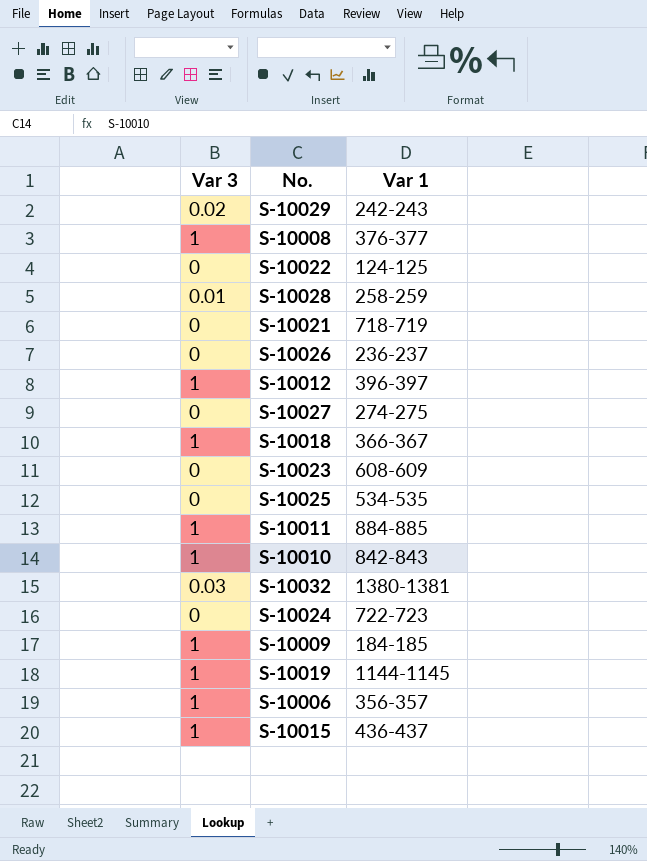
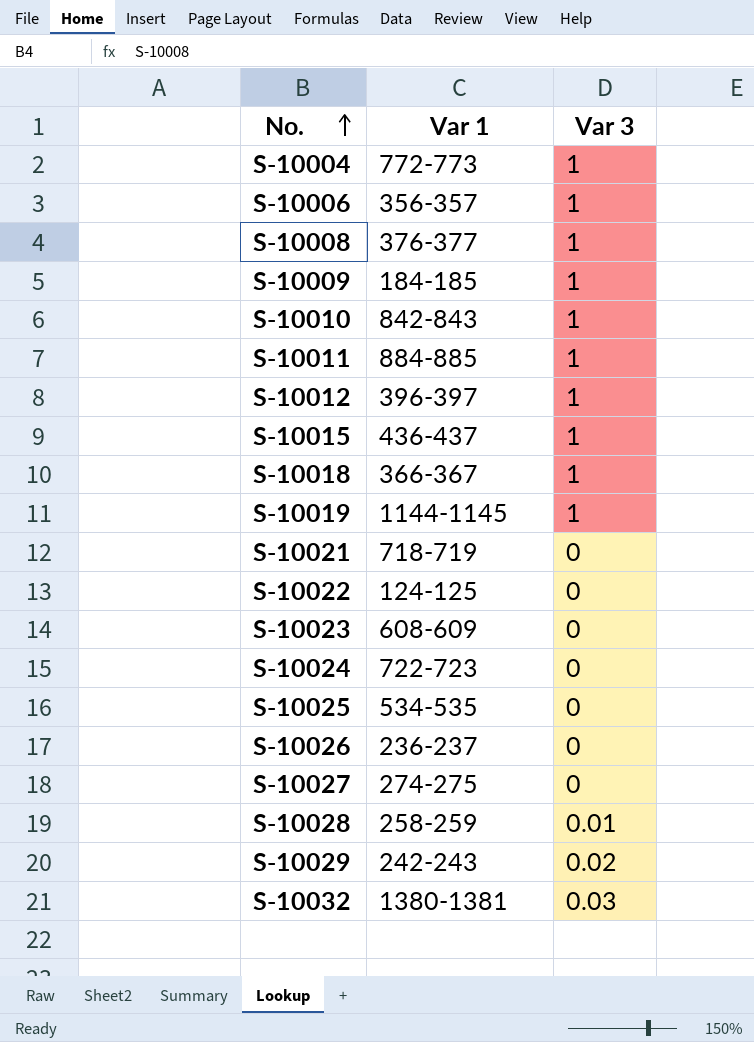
row order: none -> No. ascending
column Var 3 | position: 1 -> 3
row S-10004: none -> 772-773 | 1

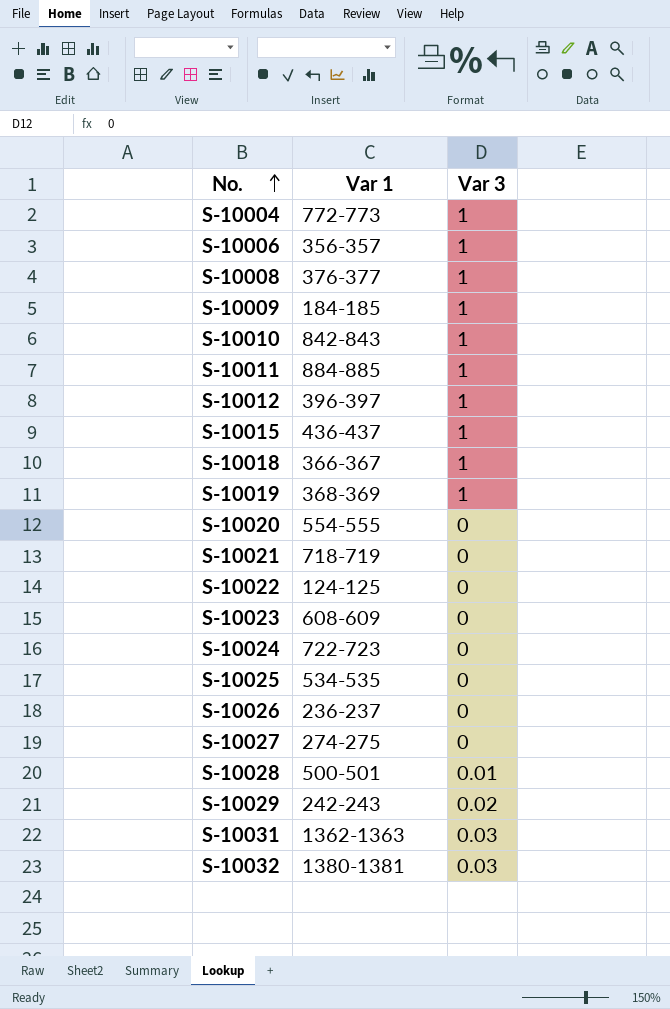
S-10019 | Var 1: 1144-1145 -> 368-369
row S-10020: none -> 554-555 | 0
S-10028 | Var 1: 258-259 -> 500-501
row S-10031: none -> 1362-1363 | 0.03

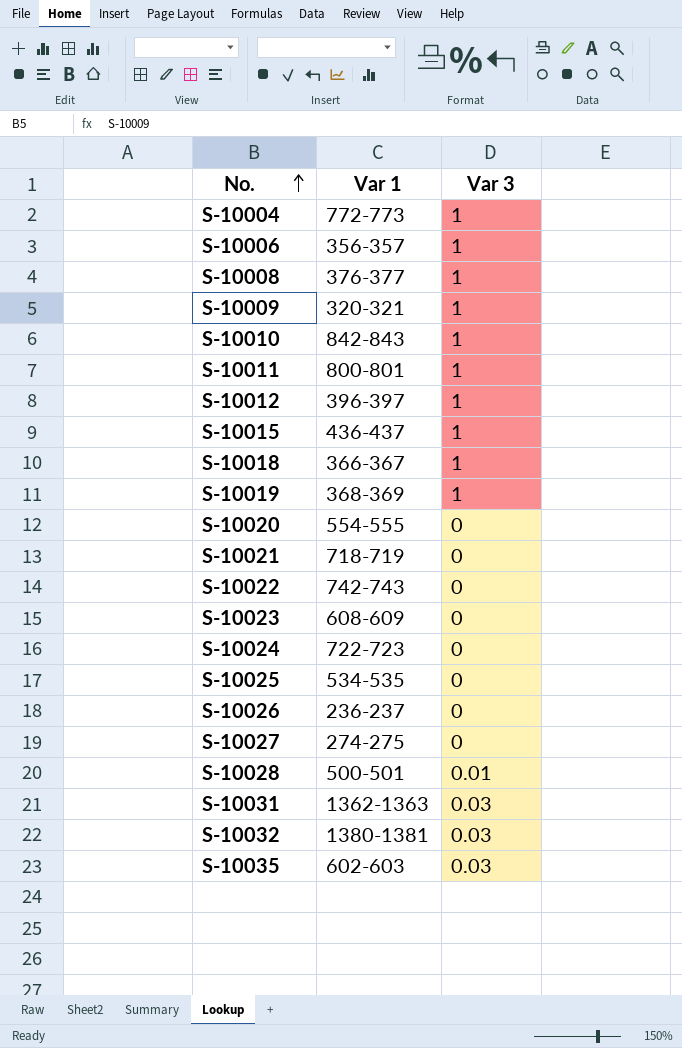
row S-10029: 242-243 | 0.02 -> none
S-10009 | Var 1: 184-185 -> 320-321
S-10011 | Var 1: 884-885 -> 800-801
S-10022 | Var 1: 124-125 -> 742-743
row S-10035: none -> 602-603 | 0.03

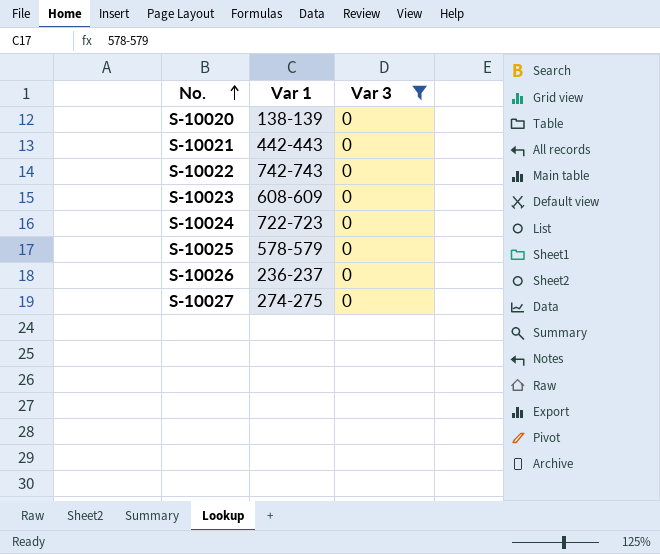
filter: none -> Var 3 = 0
S-10020 | Var 1: 554-555 -> 138-139
S-10021 | Var 1: 718-719 -> 442-443
S-10025 | Var 1: 534-535 -> 578-579

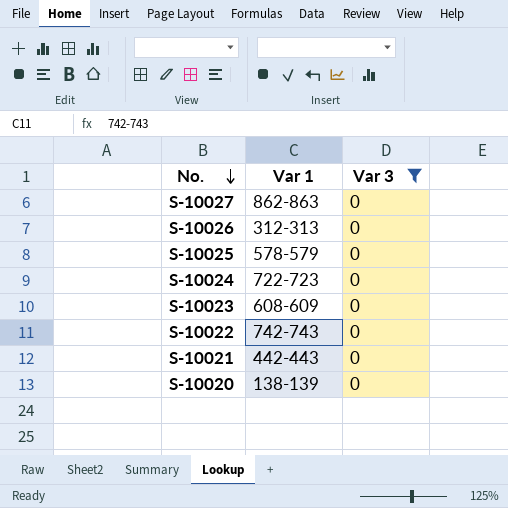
row order: No. ascending -> No. descending
S-10027 | Var 1: 274-275 -> 862-863
S-10026 | Var 1: 236-237 -> 312-313

